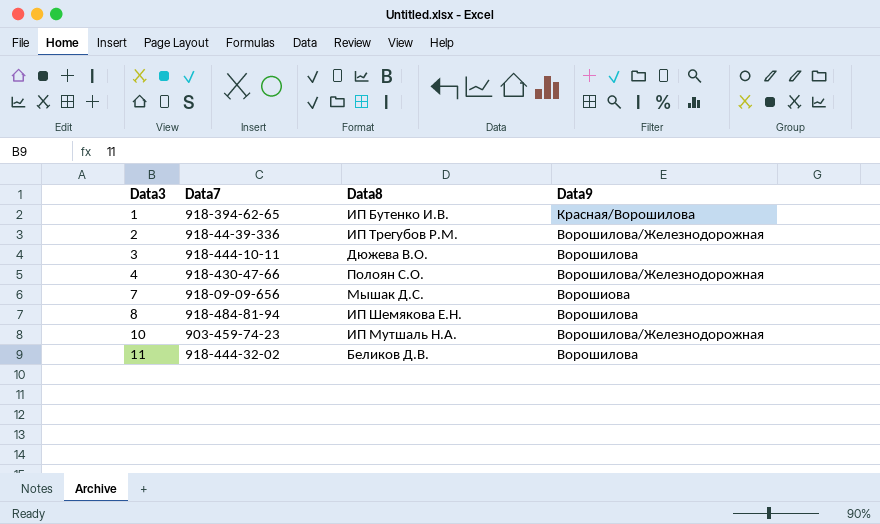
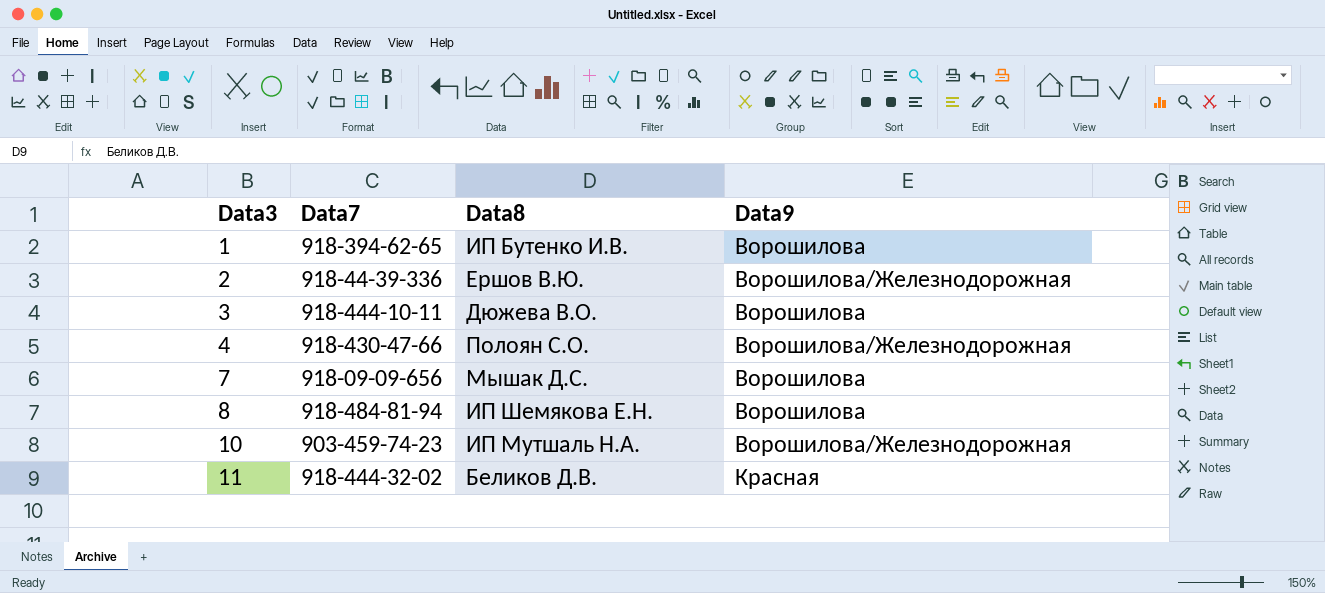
1 | Data9: Красная/Ворошилова -> Ворошилова
2 | Data8: ИП Трегубов Р.М. -> Ершов В.Ю.
7 | Data9: Ворошиова -> Ворошилова
11 | Data9: Ворошилова -> Красная

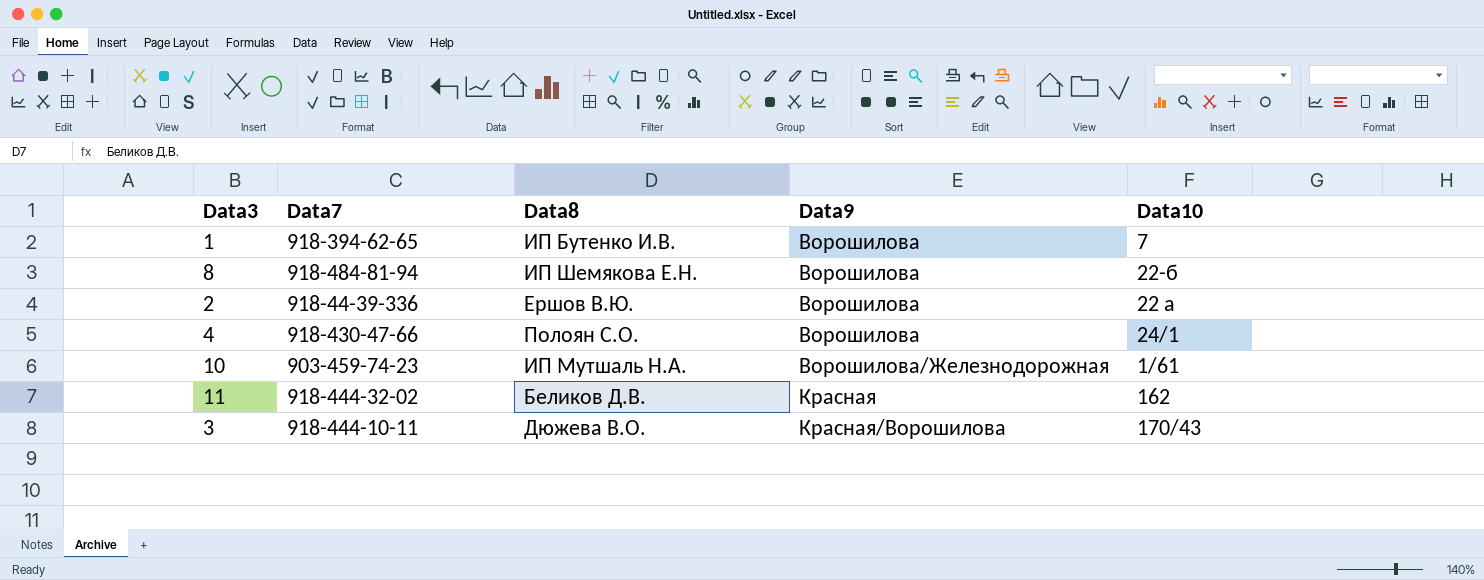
row order: Data3 ascending -> Data9 ascending
column Data10 | position: none -> 5
row 7: 918-09-09-656 | Мышак Д.С. | Ворошилова -> none
2 | Data9: Ворошилова/Железнодорожная -> Ворошилова
4 | Data9: Ворошилова/Железнодорожная -> Ворошилова
3 | Data9: Ворошилова -> Красная/Ворошилова

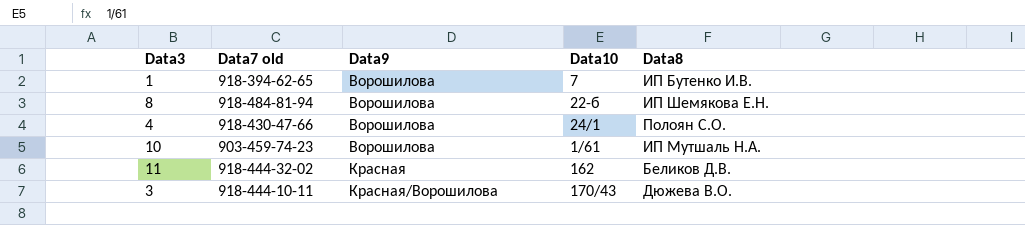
column name: Data7 -> Data7 old
column Data8 | position: 3 -> 5
row 2: 918-44-39-336 | Ершов В.Ю. | Ворошилова | 22 а -> none
10 | Data9: Ворошилова/Железнодорожная -> Ворошилова

